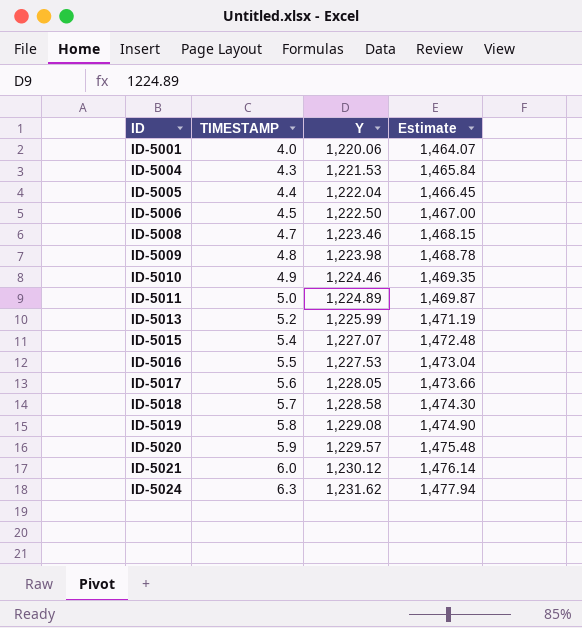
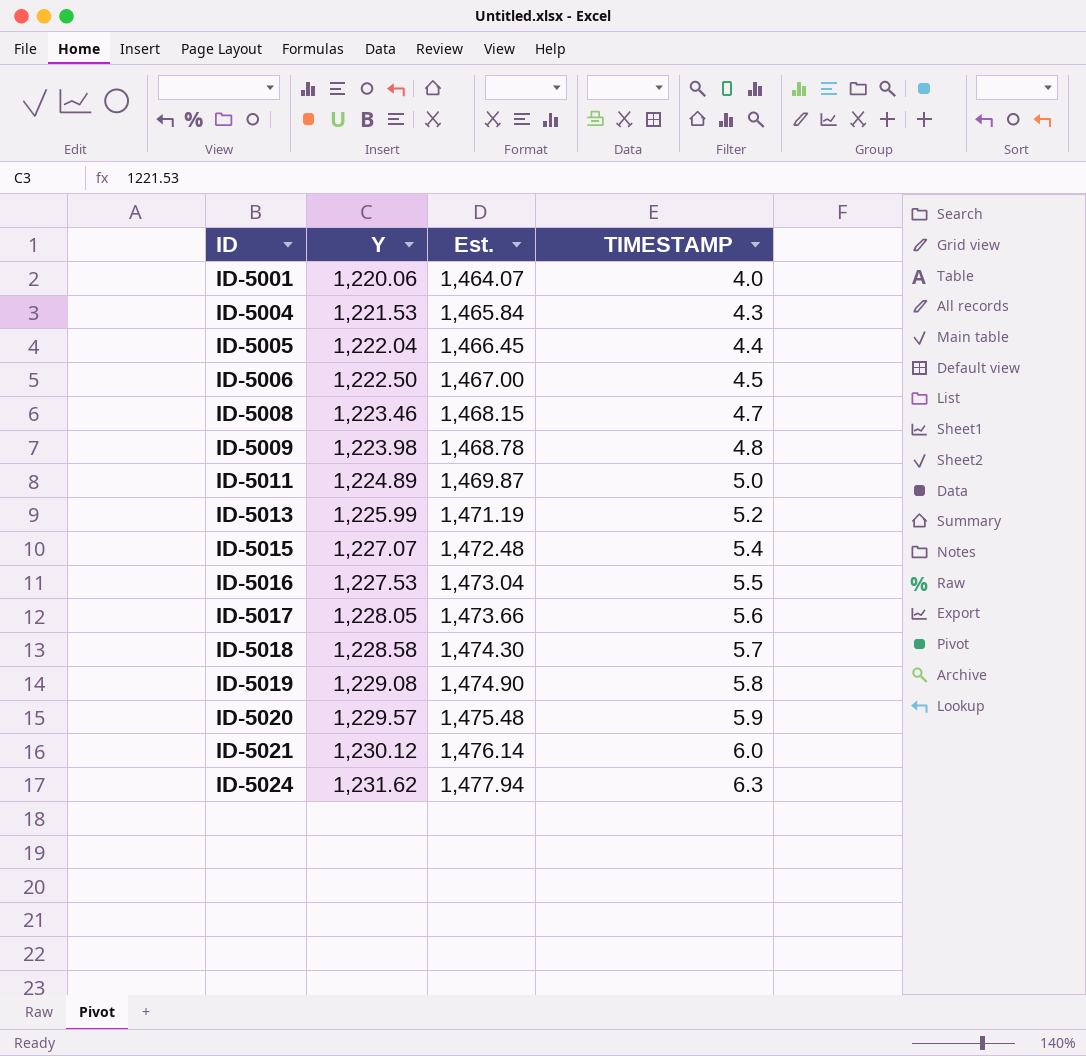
column name: Estimate -> Est.
column TIMESTAMP | position: 2 -> 4
row ID-5010: 4.9 | 1,224.46 | 1,469.35 -> none

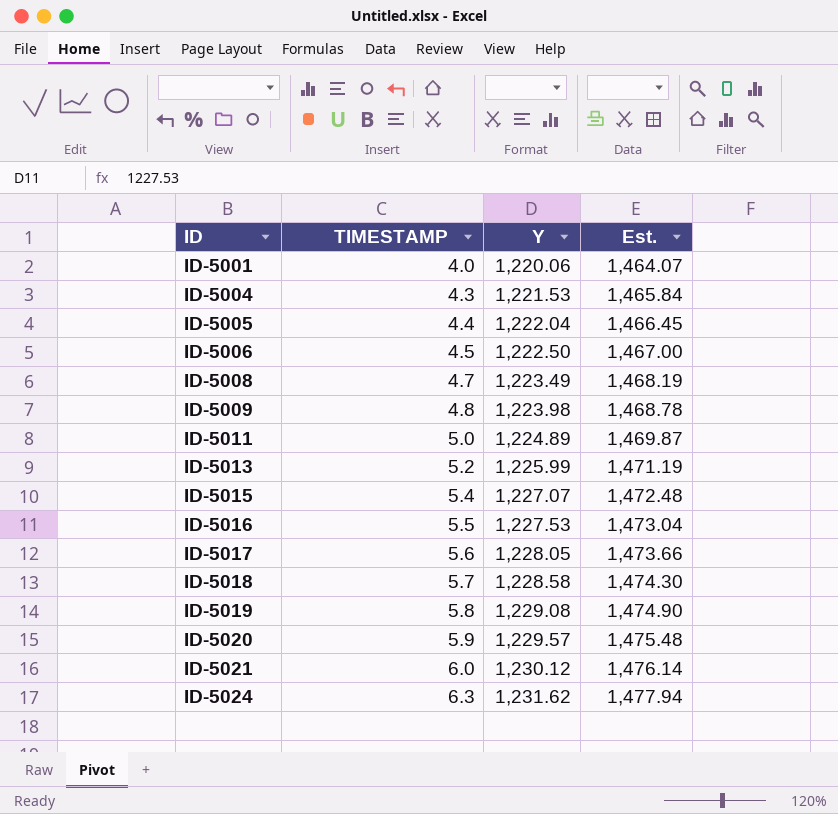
column TIMESTAMP | position: 4 -> 2
ID-5008 | Y: 1,223.46 -> 1,223.49
ID-5008 | Est.: 1,468.15 -> 1,468.19

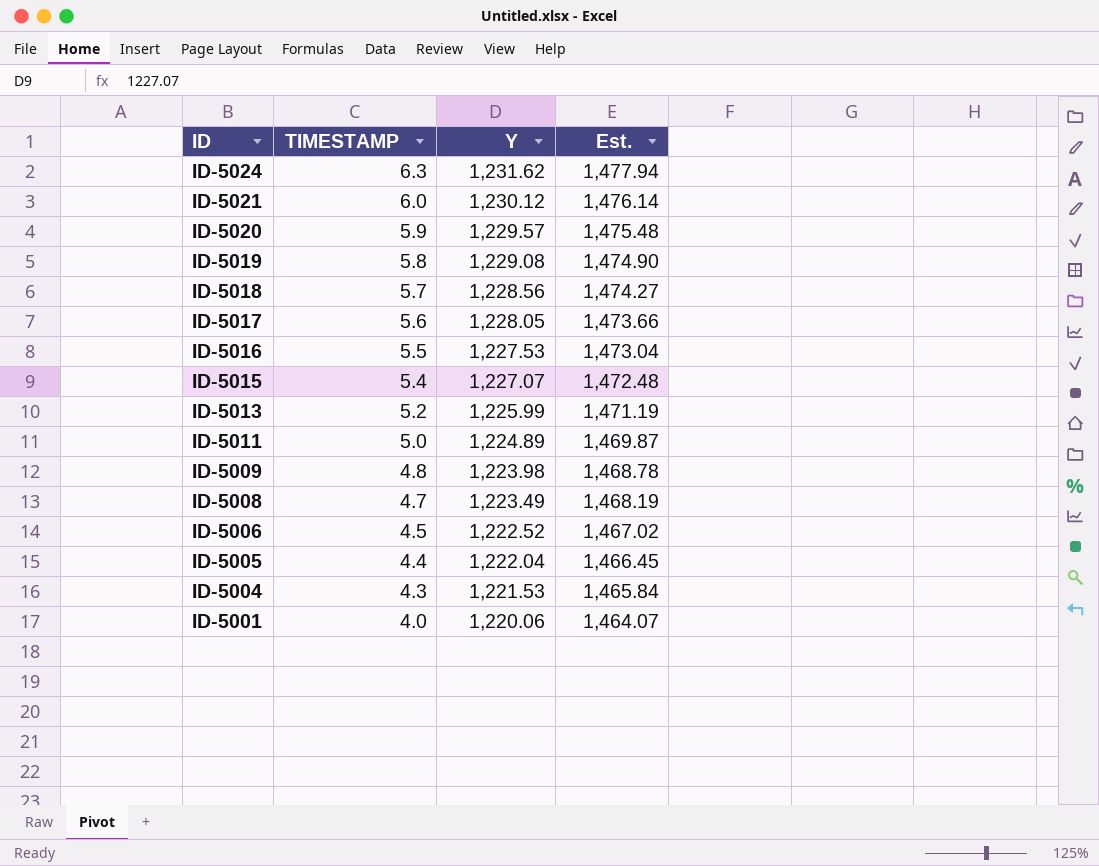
row order: ID ascending -> ID descending
ID-5018 | Y: 1,228.58 -> 1,228.56
ID-5018 | Est.: 1,474.30 -> 1,474.27
ID-5006 | Y: 1,222.50 -> 1,222.52
ID-5006 | Est.: 1,467.00 -> 1,467.02

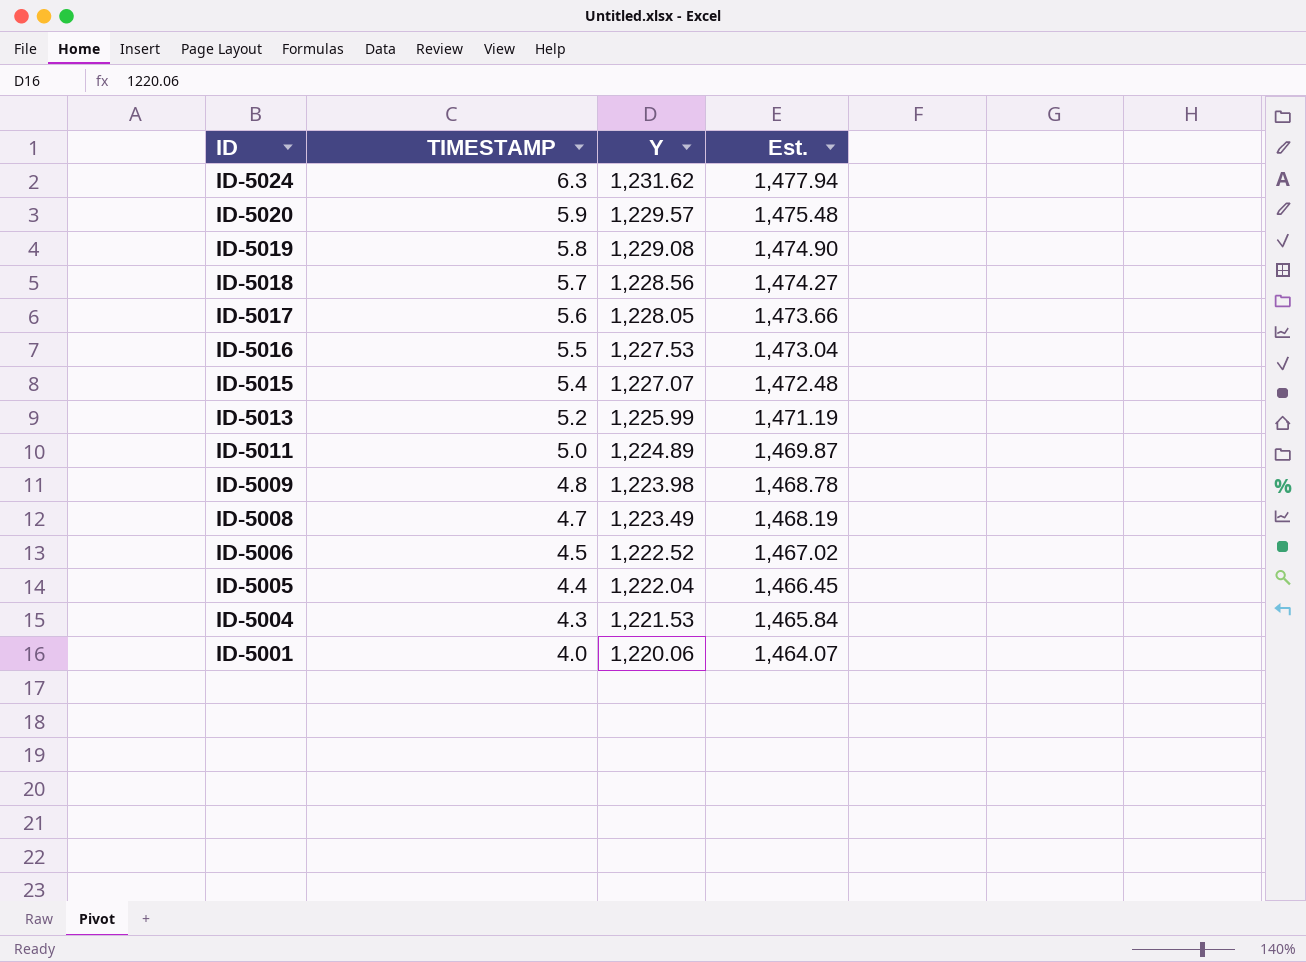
row ID-5021: 6.0 | 1,230.12 | 1,476.14 -> none

